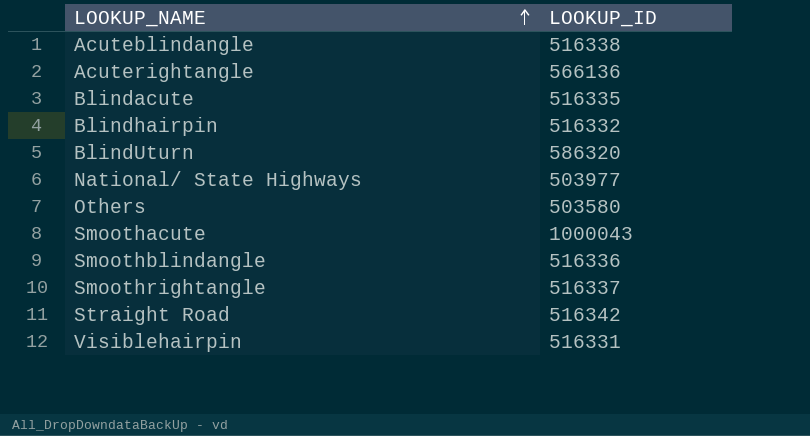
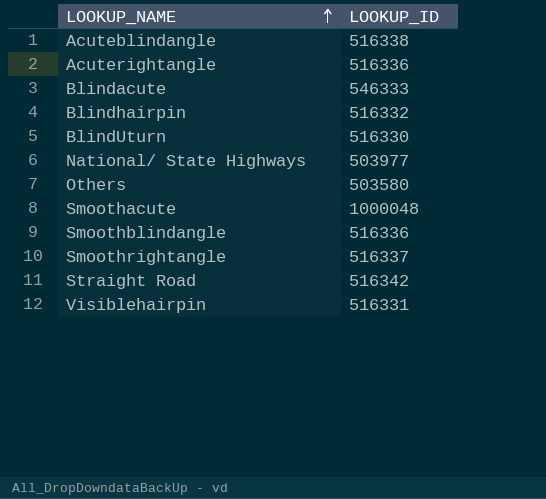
Acuterightangle | LOOKUP_ID: 566136 -> 516336
Blindacute | LOOKUP_ID: 516335 -> 546333
BlindUturn | LOOKUP_ID: 586320 -> 516330
Smoothacute | LOOKUP_ID: 1000043 -> 1000048

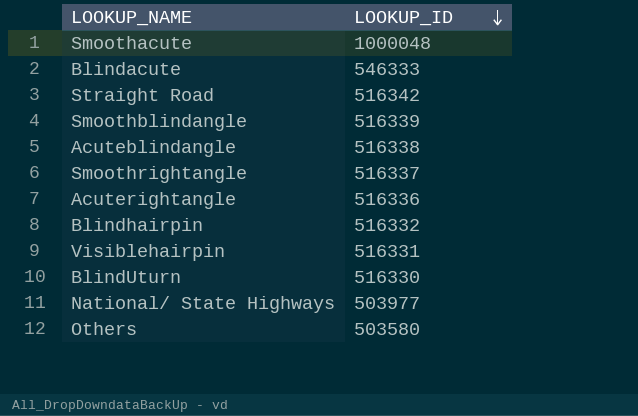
row order: LOOKUP_NAME ascending -> LOOKUP_ID descending
Smoothblindangle | LOOKUP_ID: 516336 -> 516339

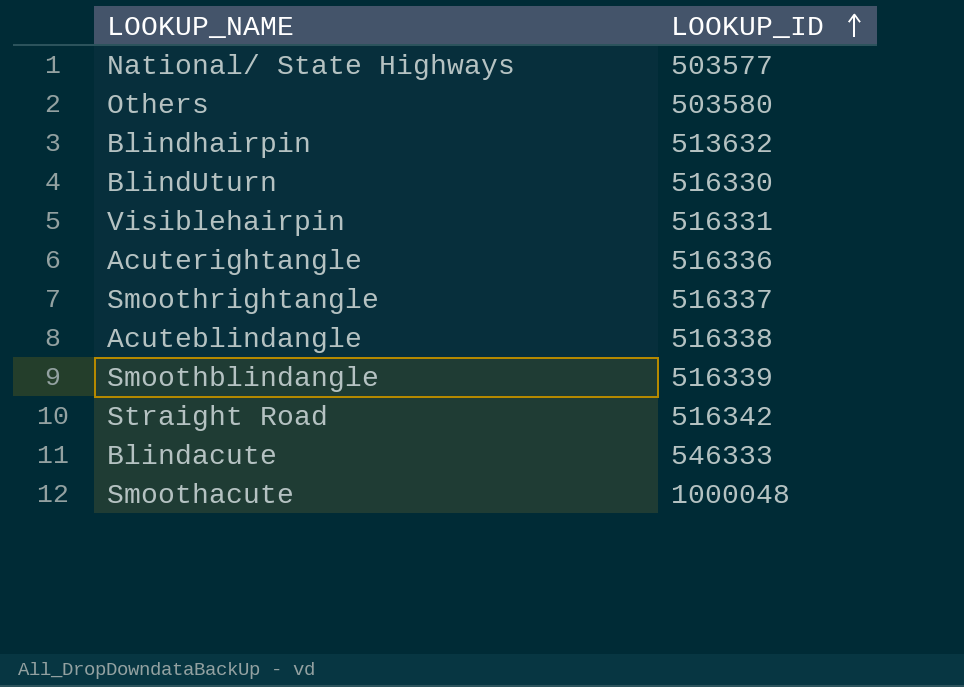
row order: LOOKUP_ID descending -> LOOKUP_ID ascending
National/ State Highways | LOOKUP_ID: 503977 -> 503577
Blindhairpin | LOOKUP_ID: 516332 -> 513632

